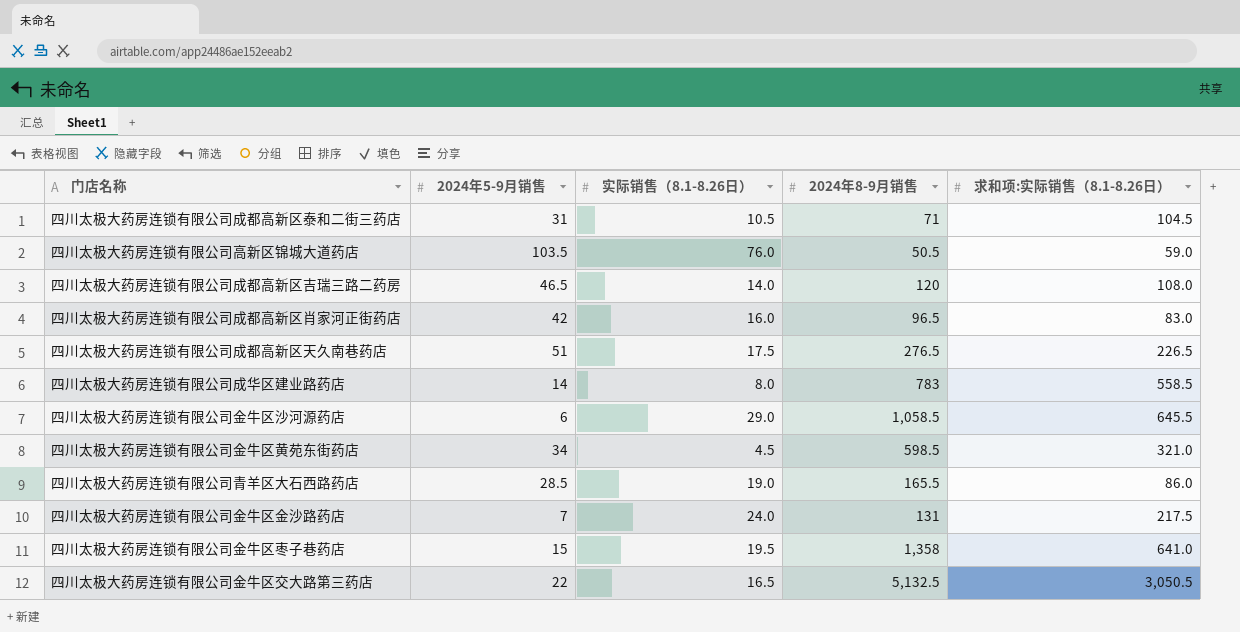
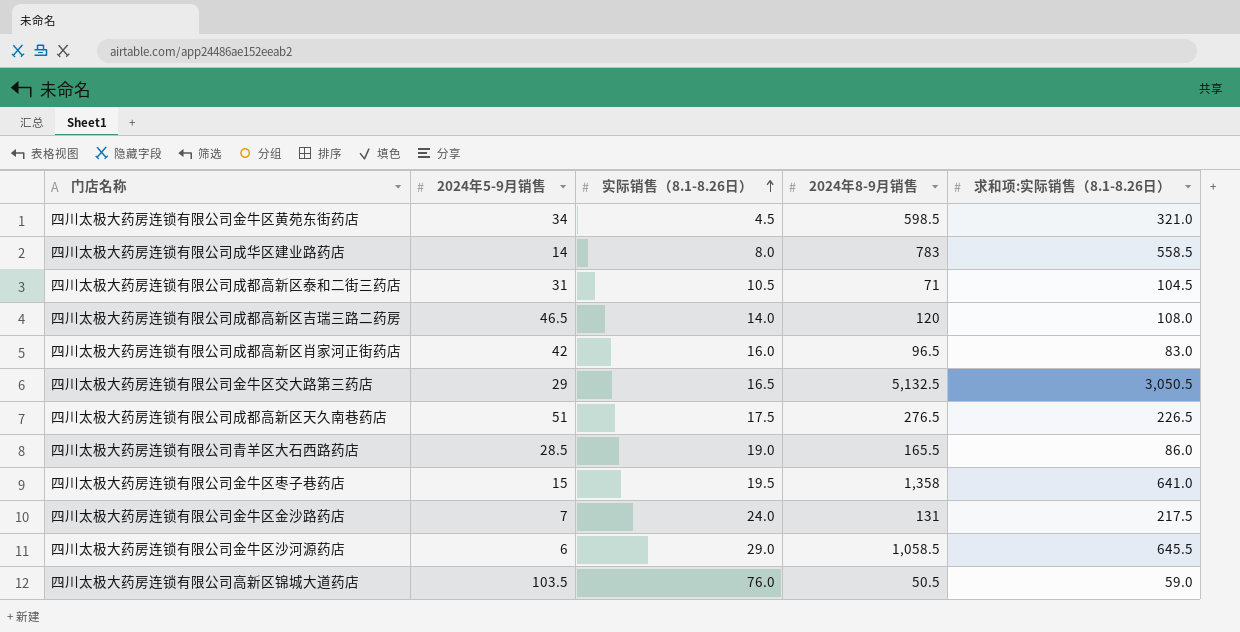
row order: none -> 实际销售（8.1-8.26日） ascending
四川太极大药房连锁有限公司金牛区交大路第三药店 | 2024年5-9月销售: 22 -> 29

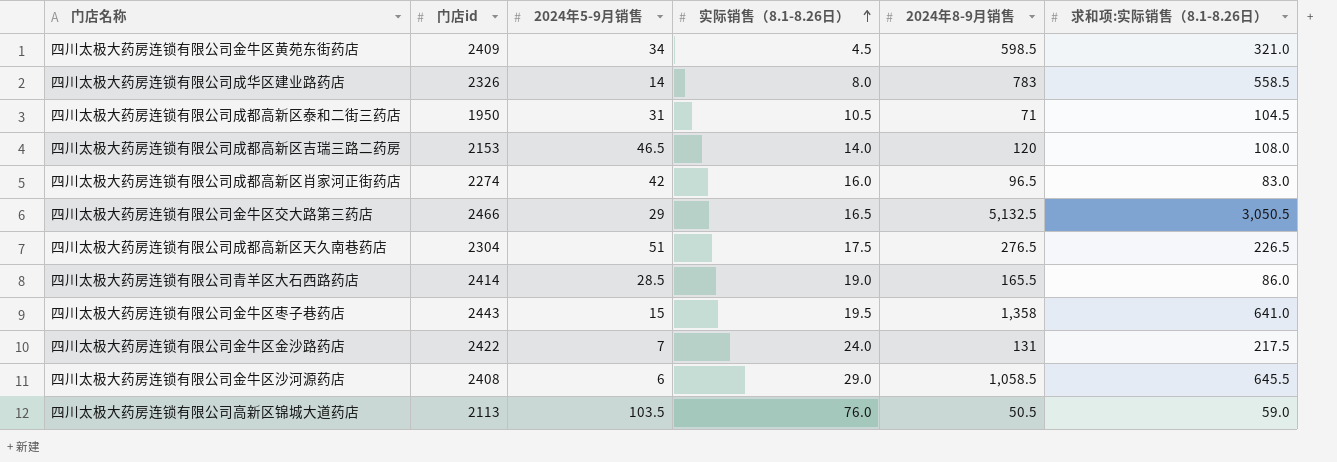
column 门店id | position: none -> 2

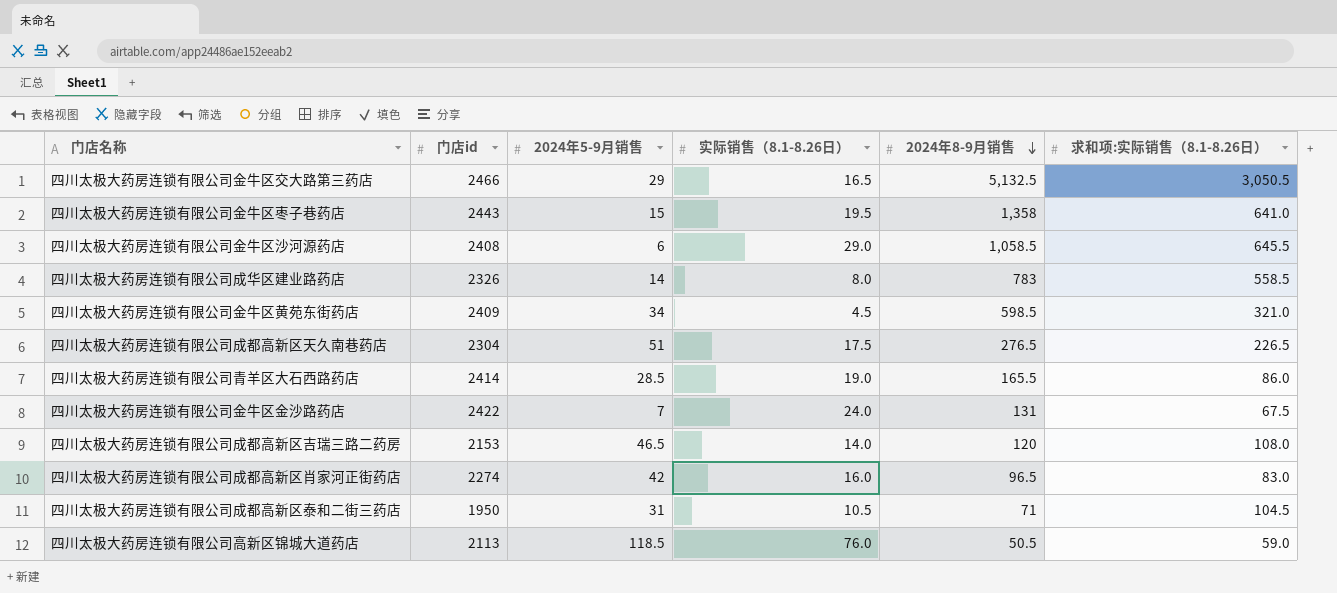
row order: 实际销售（8.1-8.26日） ascending -> 2024年8-9月销售 descending
四川太极大药房连锁有限公司金牛区金沙路药店 | 求和项:实际销售（8.1-8.26日）: 217.5 -> 67.5
四川太极大药房连锁有限公司高新区锦城大道药店 | 2024年5-9月销售: 103.5 -> 118.5

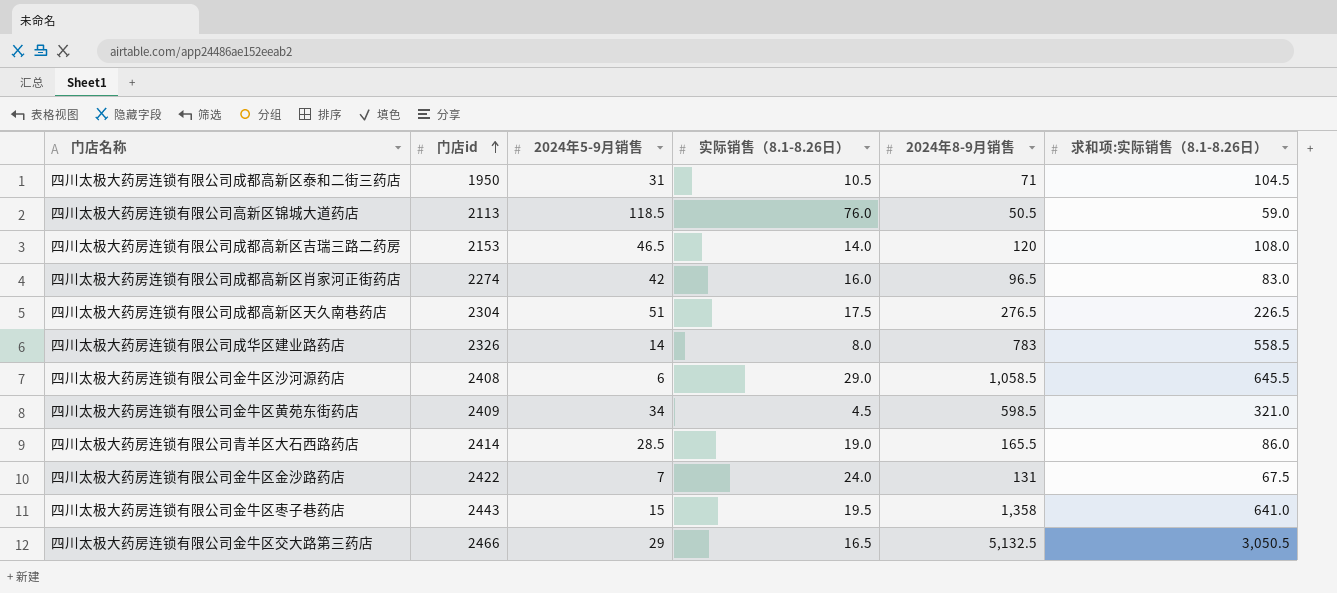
row order: 2024年8-9月销售 descending -> 门店id ascending

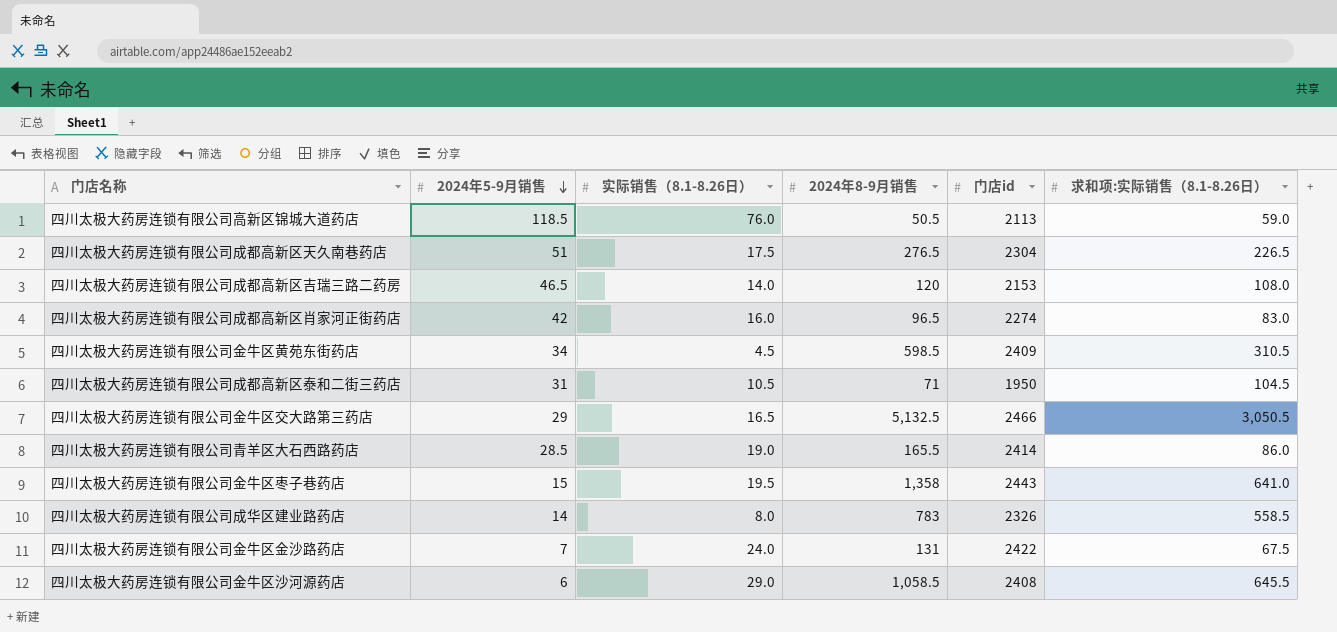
row order: 门店id ascending -> 2024年5-9月销售 descending
column 门店id | position: 2 -> 5
四川太极大药房连锁有限公司金牛区黄苑东街药店 | 求和项:实际销售（8.1-8.26日）: 321.0 -> 310.5

